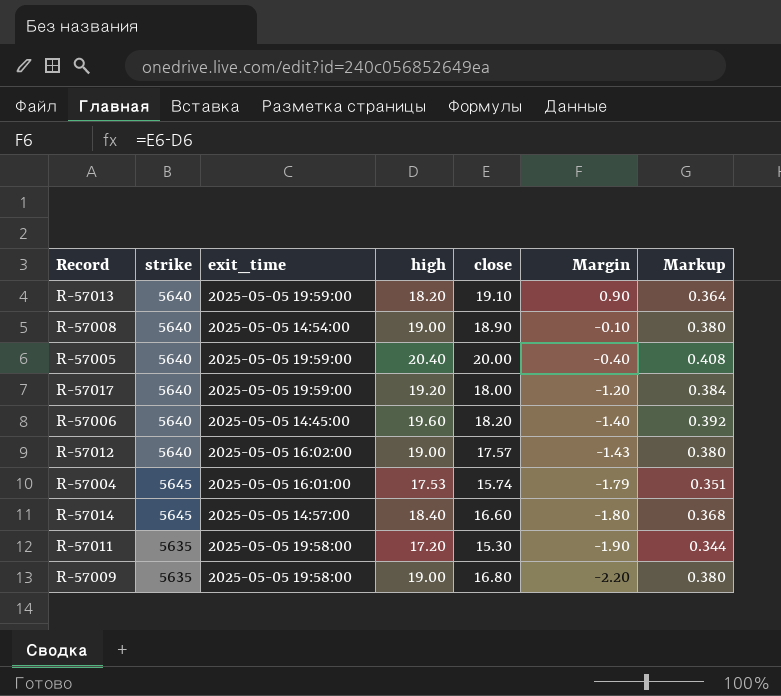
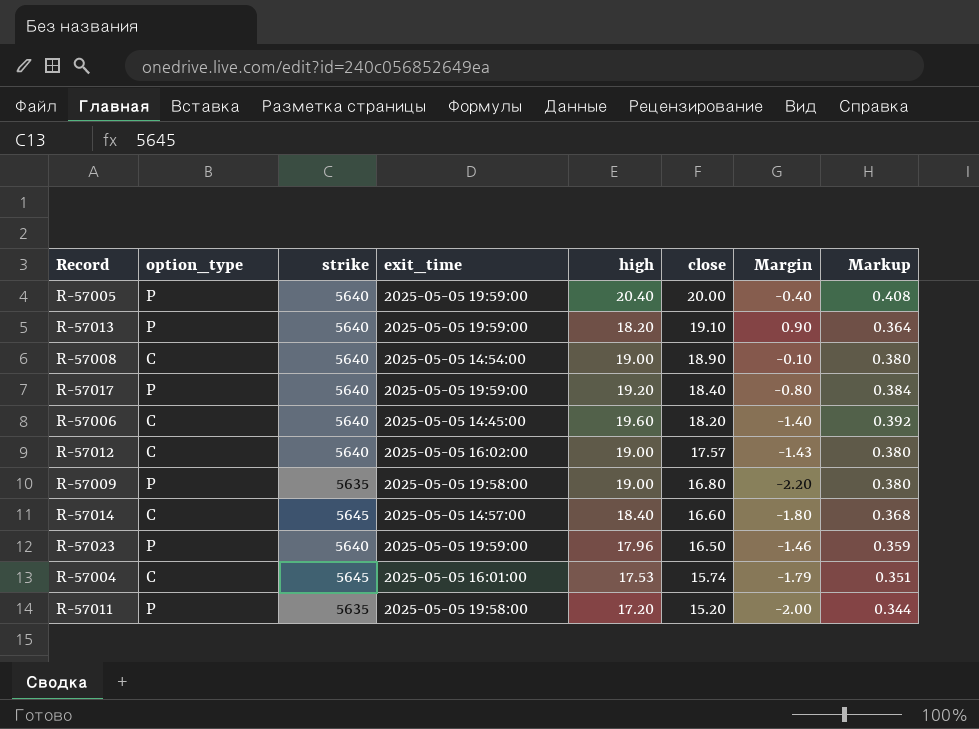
row order: Margin descending -> close descending
column option_type | position: none -> 2
R-57017 | close: 18.00 -> 18.40
R-57017 | Margin: -1.20 -> -0.80
row R-57023: none -> P | 5640 | 2025-05-05 19:59:00 | 17.96 | 16.50 | -1.46 | 0.359
R-57011 | close: 15.30 -> 15.20
R-57011 | Margin: -1.90 -> -2.00

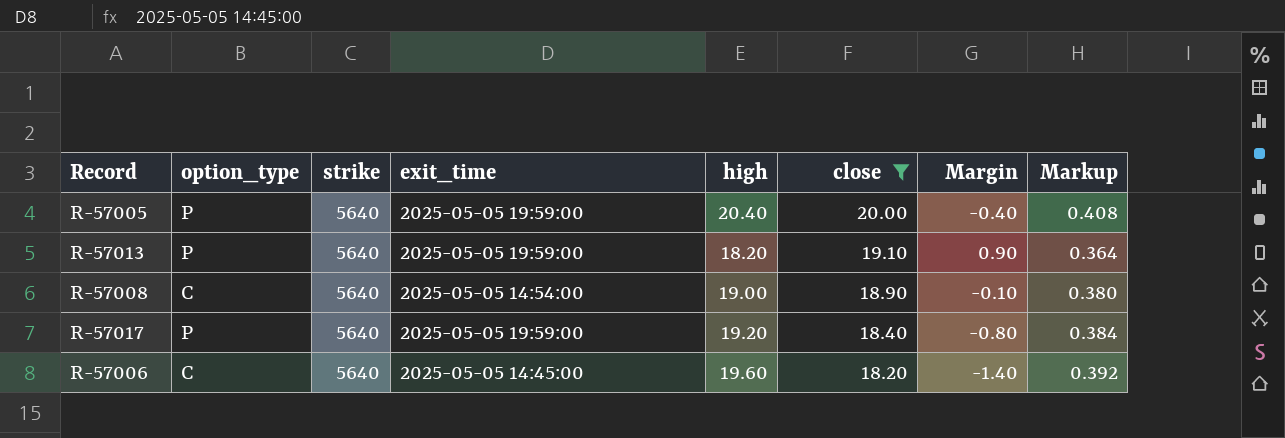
filter: none -> close >= 18.20

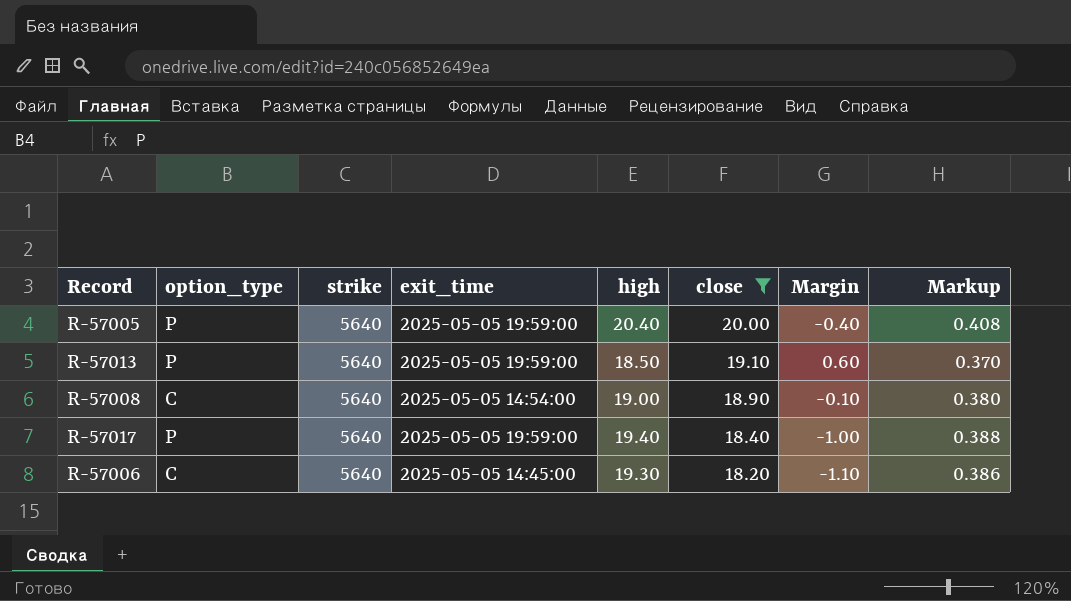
R-57013 | high: 18.20 -> 18.50
R-57013 | Margin: 0.90 -> 0.60
R-57013 | Markup: 0.364 -> 0.370
R-57017 | high: 19.20 -> 19.40
R-57017 | Margin: -0.80 -> -1.00
R-57017 | Markup: 0.384 -> 0.388
R-57006 | high: 19.60 -> 19.30
R-57006 | Margin: -1.40 -> -1.10
R-57006 | Markup: 0.392 -> 0.386

